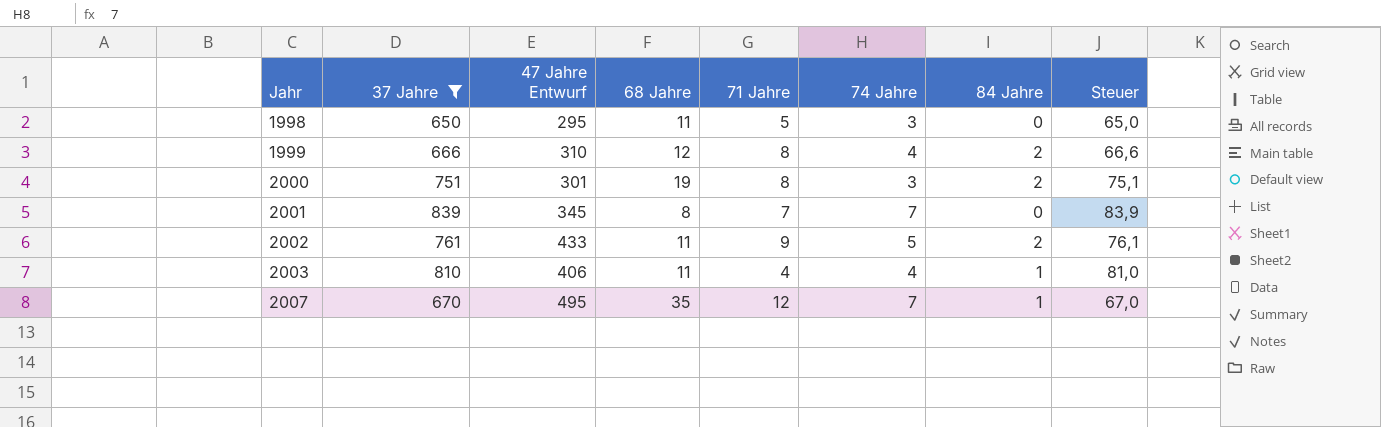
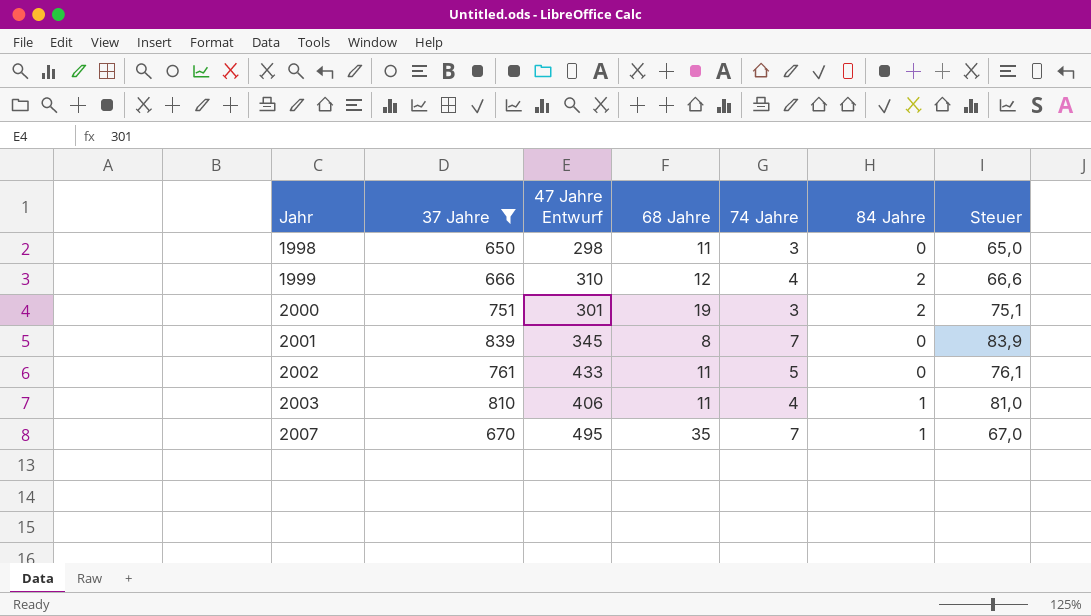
column 71 Jahre | position: 5 -> none
1998 | 47 Jahre Entwurf: 295 -> 298
2002 | 84 Jahre: 2 -> 0

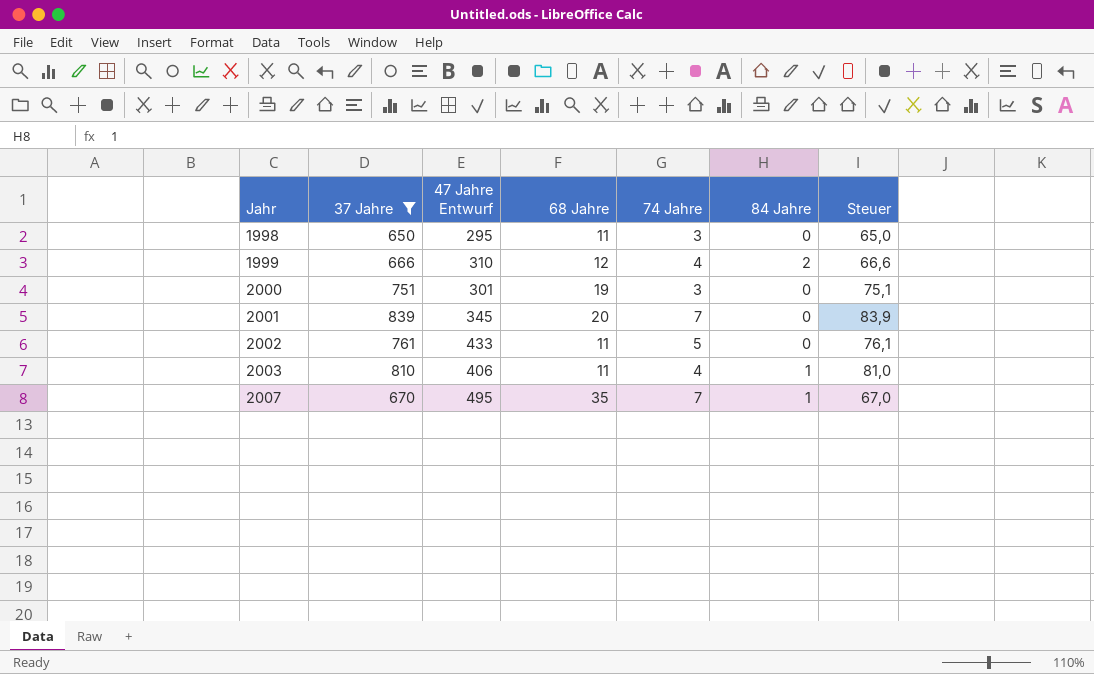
1998 | 47 Jahre Entwurf: 298 -> 295
2000 | 84 Jahre: 2 -> 0
2001 | 68 Jahre: 8 -> 20

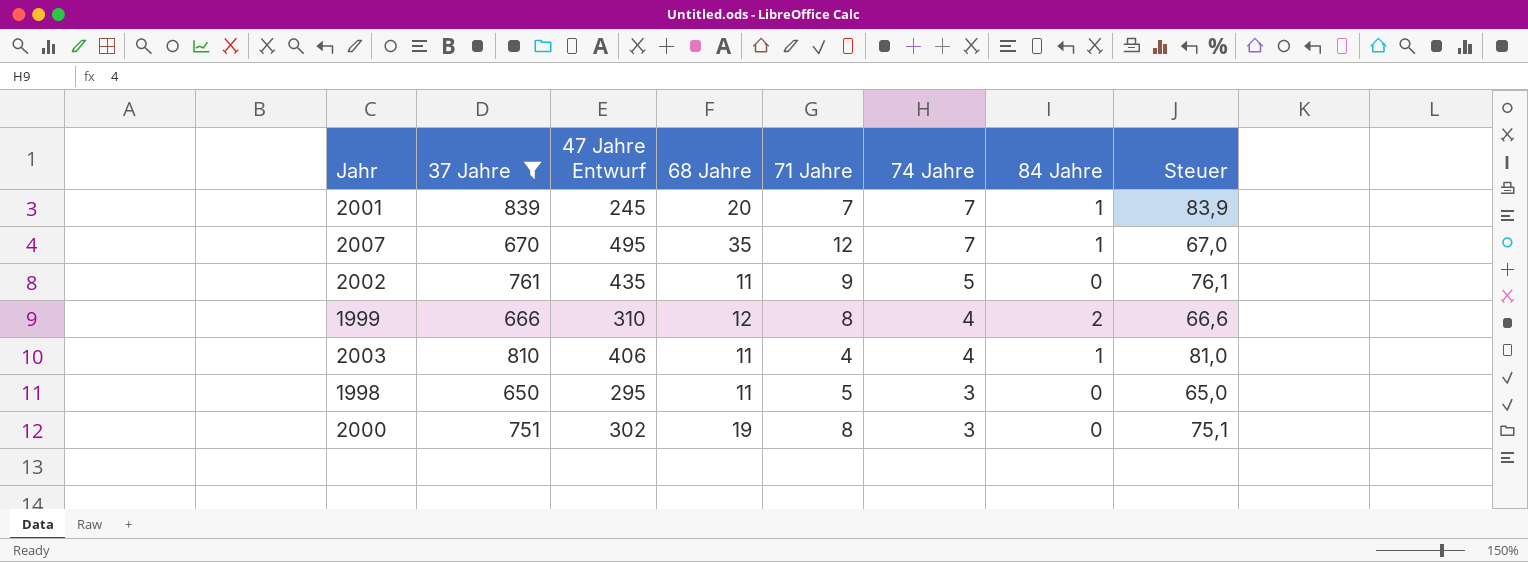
row order: Jahr ascending -> 74 Jahre descending
column 71 Jahre | position: none -> 5
2001 | 47 Jahre Entwurf: 345 -> 245
2001 | 84 Jahre: 0 -> 1
2002 | 47 Jahre Entwurf: 433 -> 435
2000 | 47 Jahre Entwurf: 301 -> 302

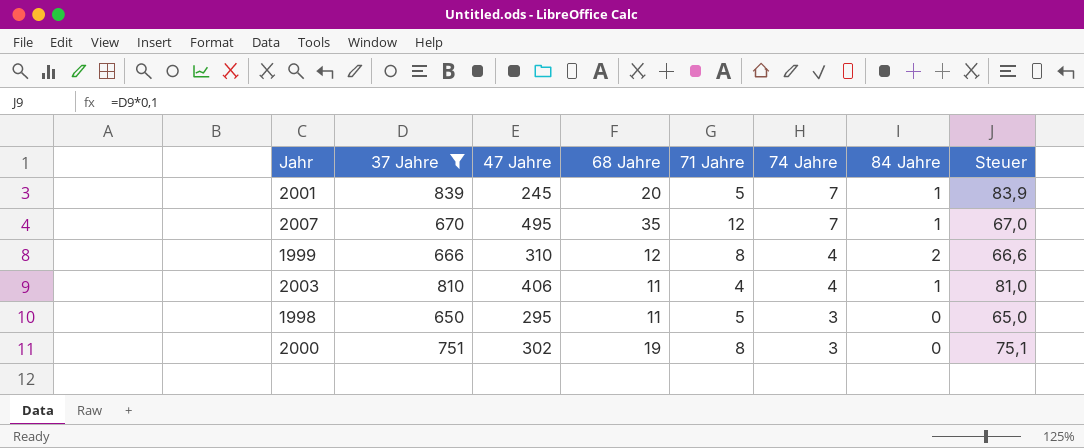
column name: 47 Jahre Entwurf -> 47 Jahre
row 2002: 761 | 435 | 11 | 9 | 5 | 0 | 76,1 -> none
2001 | 71 Jahre: 7 -> 5

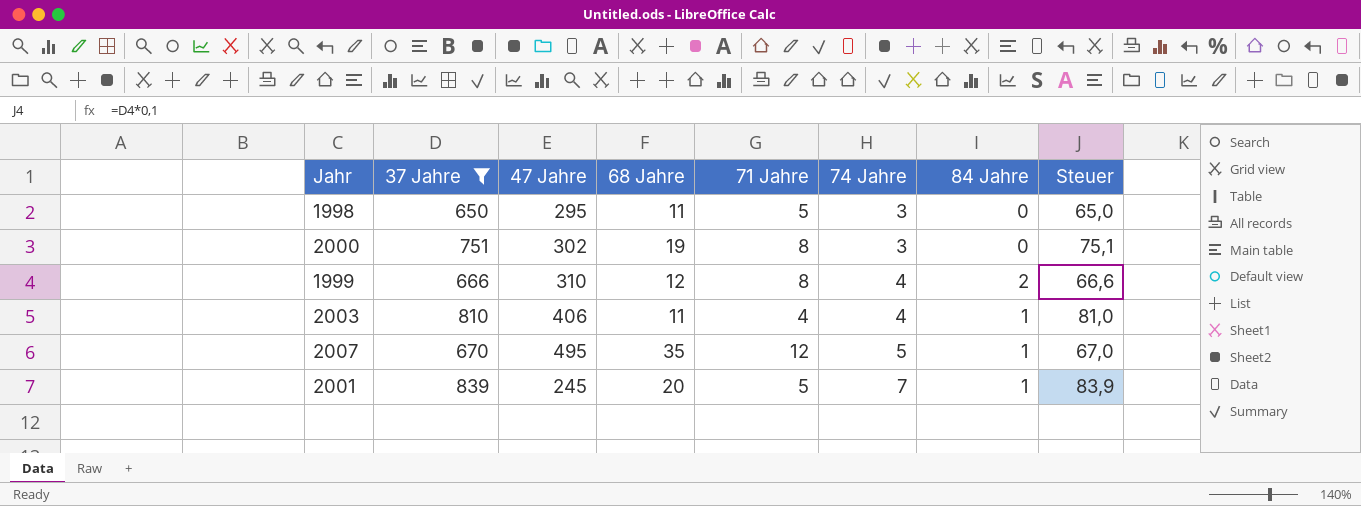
row order: 74 Jahre descending -> 74 Jahre ascending
2007 | 74 Jahre: 7 -> 5

